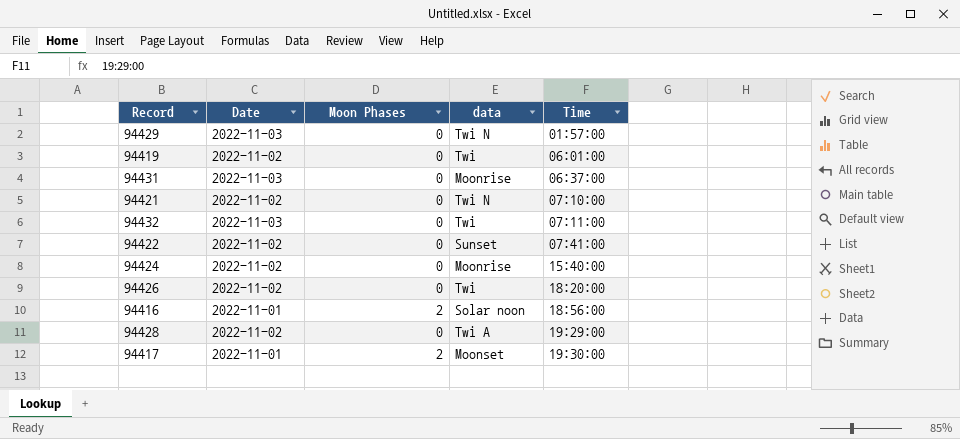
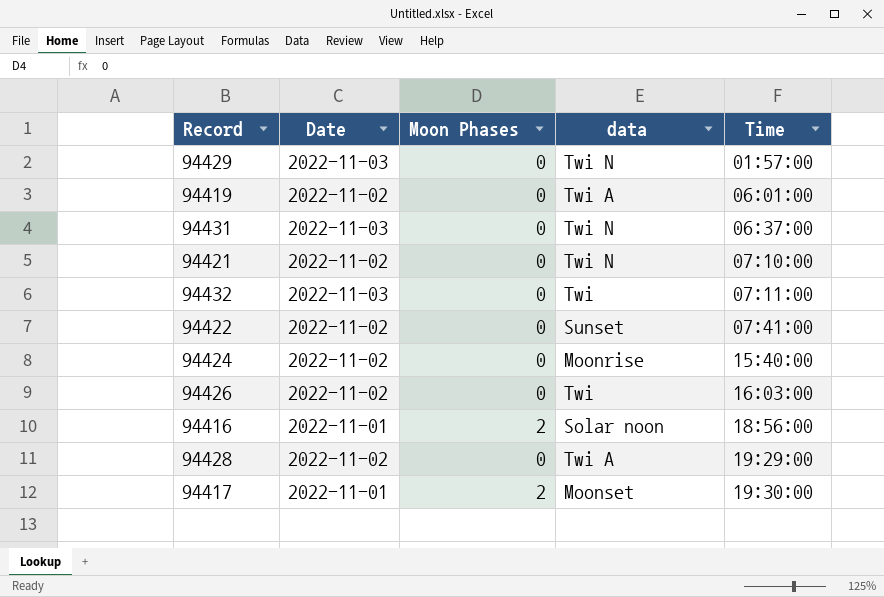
94419 | data: Twi -> Twi A
94431 | data: Moonrise -> Twi N
94426 | Time: 18:20:00 -> 16:03:00

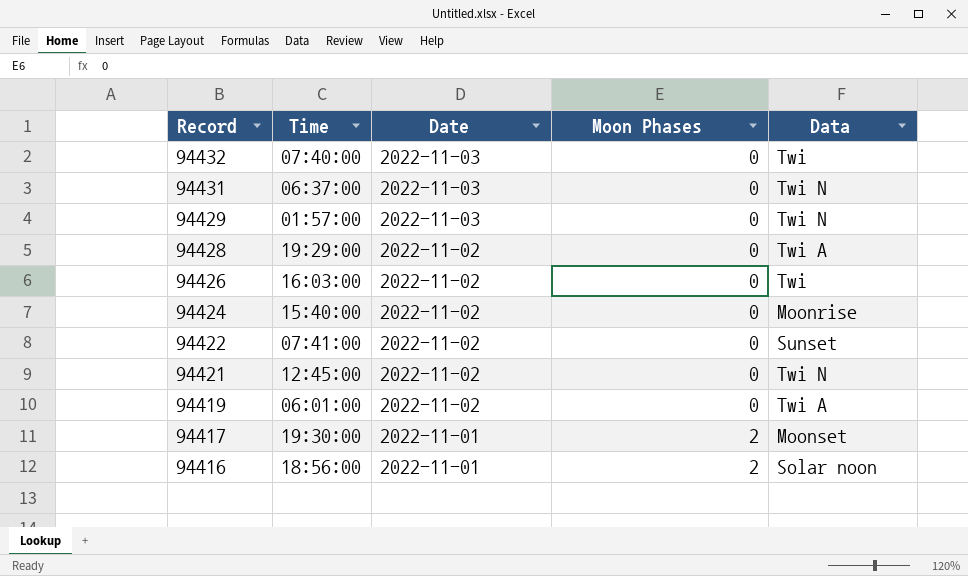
row order: Time ascending -> Record descending
column Time | position: 5 -> 2
column name: data -> Data
94432 | Time: 07:11:00 -> 07:40:00
94421 | Time: 07:10:00 -> 12:45:00

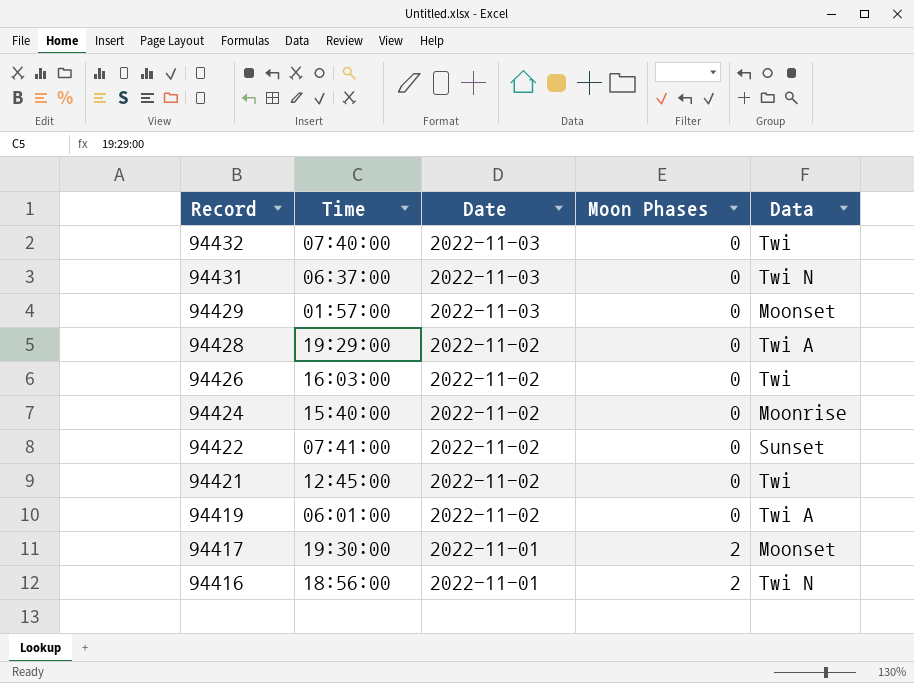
94429 | Data: Twi N -> Moonset
94421 | Data: Twi N -> Twi
94416 | Data: Solar noon -> Twi N

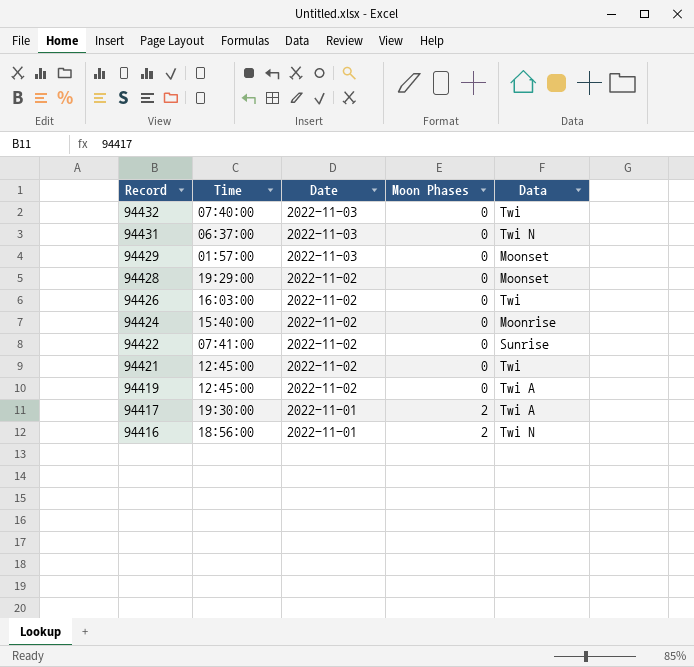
94428 | Data: Twi A -> Moonset
94422 | Data: Sunset -> Sunrise
94419 | Time: 06:01:00 -> 12:45:00
94417 | Data: Moonset -> Twi A

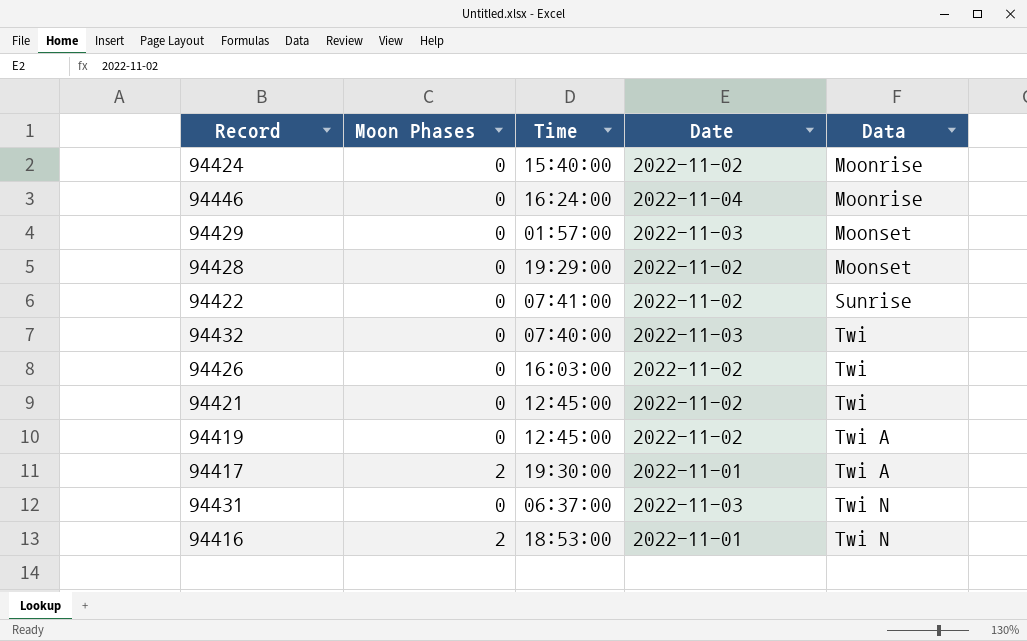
row order: Record descending -> Data ascending
column Moon Phases | position: 4 -> 2
row 94446: none -> 0 | 16:24:00 | 2022-11-04 | Moonrise
94416 | Time: 18:56:00 -> 18:53:00

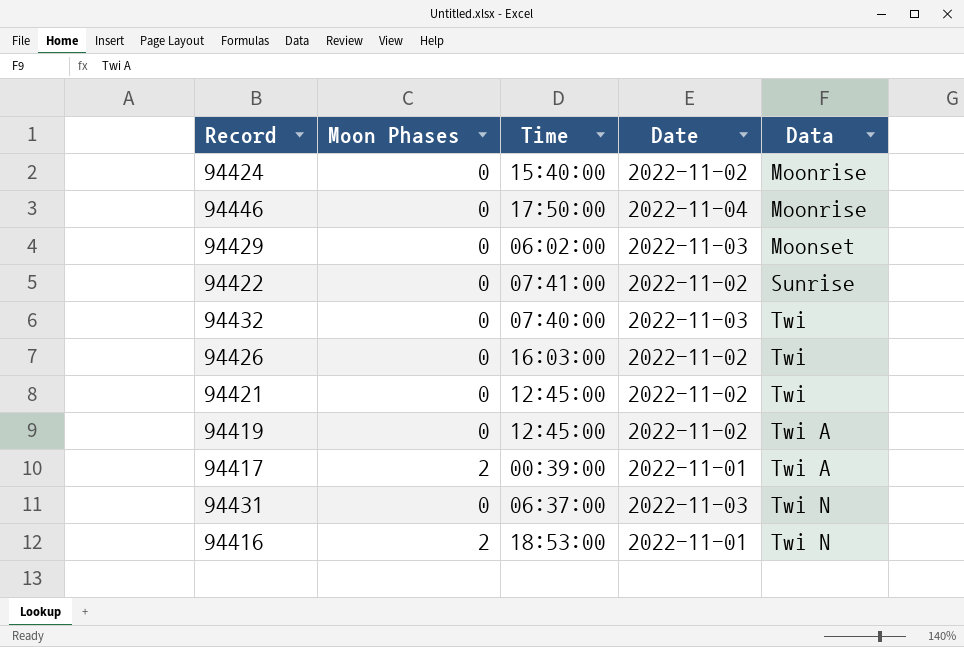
row 94428: 0 | 19:29:00 | 2022-11-02 | Moonset -> none
94446 | Time: 16:24:00 -> 17:50:00
94429 | Time: 01:57:00 -> 06:02:00
94417 | Time: 19:30:00 -> 00:39:00

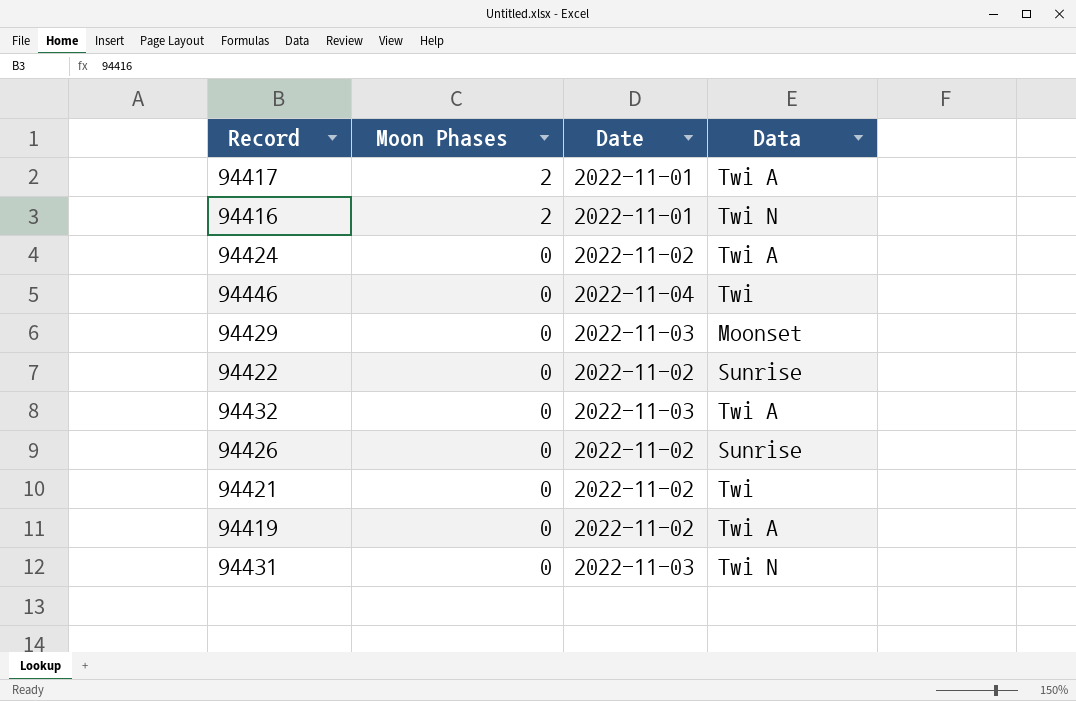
row order: Data ascending -> Moon Phases descending
column Time | position: 3 -> none
94424 | Data: Moonrise -> Twi A
94446 | Data: Moonrise -> Twi
94432 | Data: Twi -> Twi A
94426 | Data: Twi -> Sunrise

